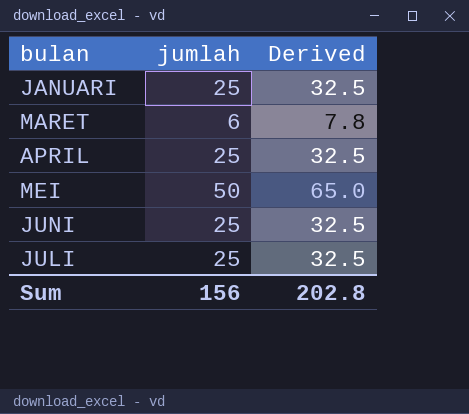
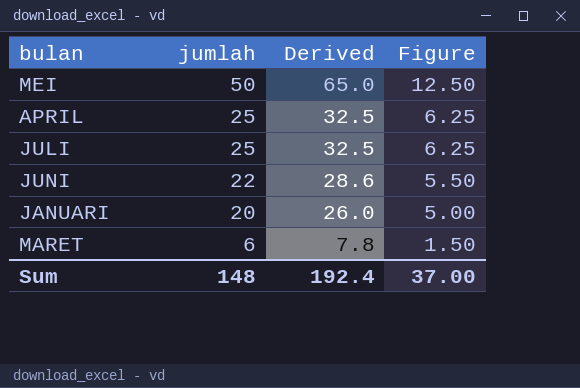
row order: none -> jumlah descending
column Figure | formula: none -> [jumlah] * 0.25
JUNI | jumlah: 25 -> 22
JUNI | Derived: 32.5 -> 28.6
JANUARI | jumlah: 25 -> 20
JANUARI | Derived: 32.5 -> 26.0
Sum | jumlah: 156 -> 148
Sum | Derived: 202.8 -> 192.4

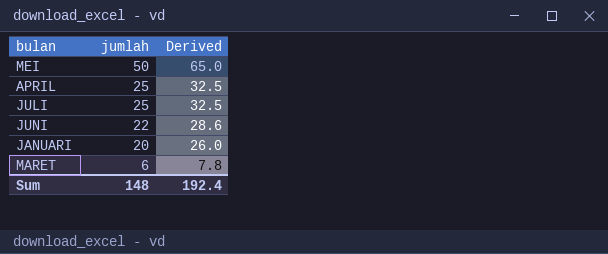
column Figure | formula: [jumlah] * 0.25 -> none

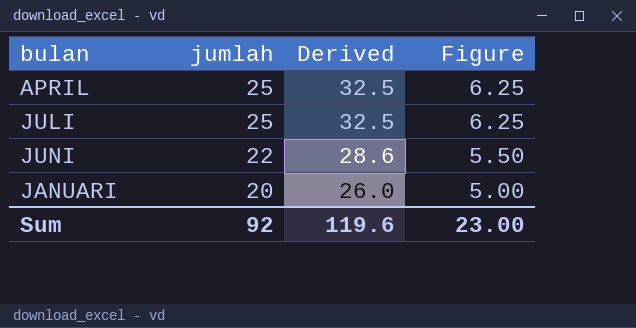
column Figure | formula: none -> [jumlah] * 0.25
row MEI: 50 | 65.0 -> none
row MARET: 6 | 7.8 -> none
Sum | jumlah: 148 -> 92
Sum | Derived: 192.4 -> 119.6

